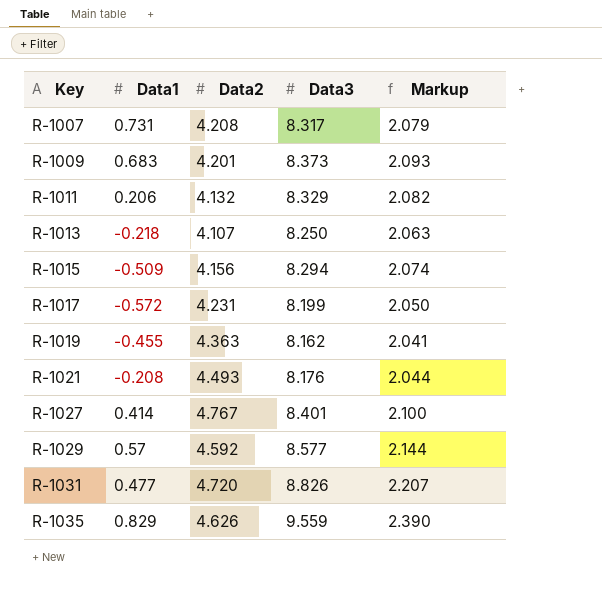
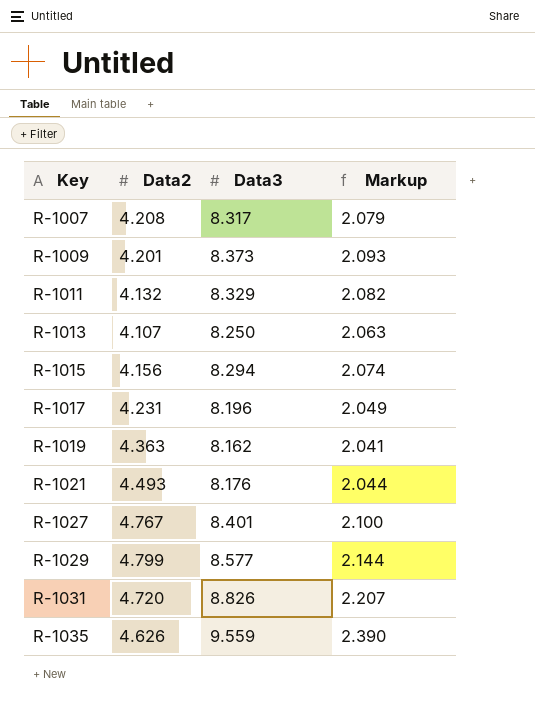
column Data1 | position: 2 -> none
R-1017 | Data3: 8.199 -> 8.196
R-1017 | Markup: 2.050 -> 2.049
R-1029 | Data2: 4.592 -> 4.799

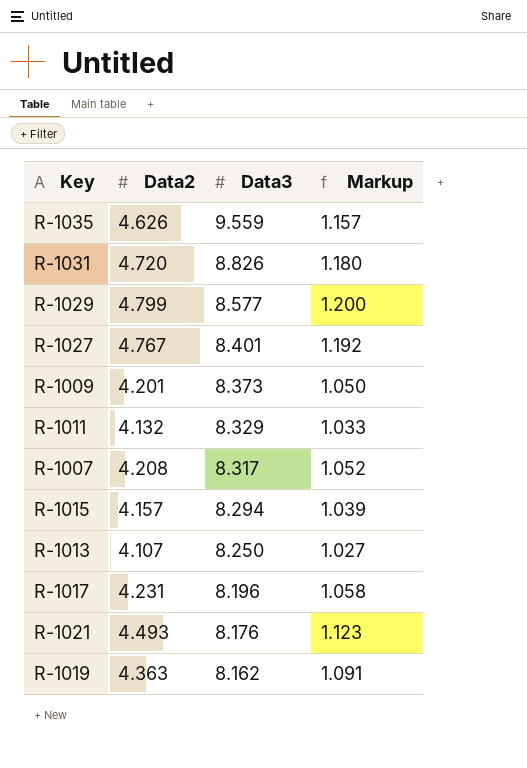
row order: Key ascending -> Data3 descending
column Markup | formula: [Data3] * 0.25 -> [Data2] * 0.25
R-1015 | Data2: 4.156 -> 4.157

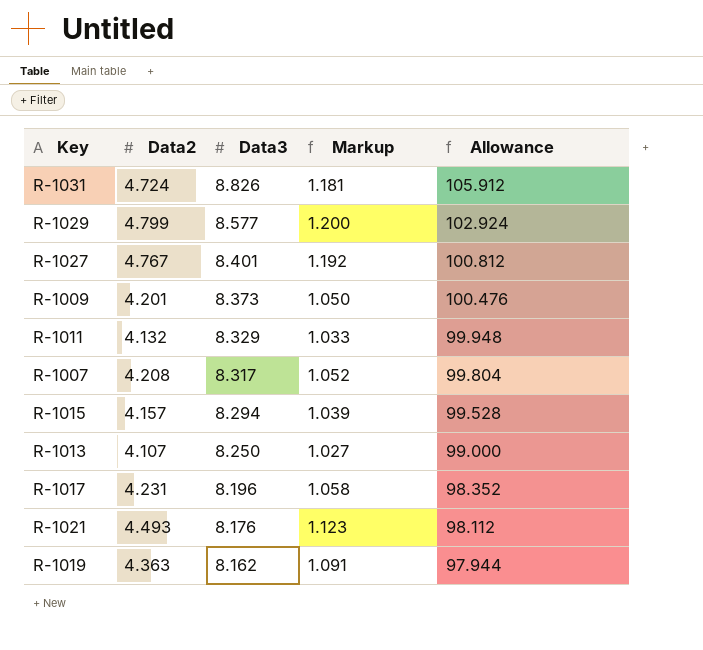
column Allowance | formula: none -> [Data3] * 12
row R-1035: 4.626 | 9.559 | 1.157 -> none
R-1031 | Data2: 4.720 -> 4.724
R-1031 | Markup: 1.180 -> 1.181

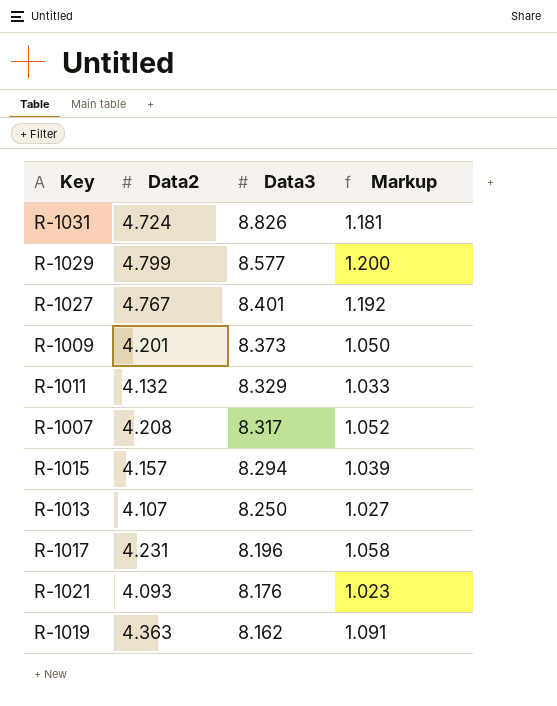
column Allowance | formula: [Data3] * 12 -> none
R-1021 | Data2: 4.493 -> 4.093
R-1021 | Markup: 1.123 -> 1.023

